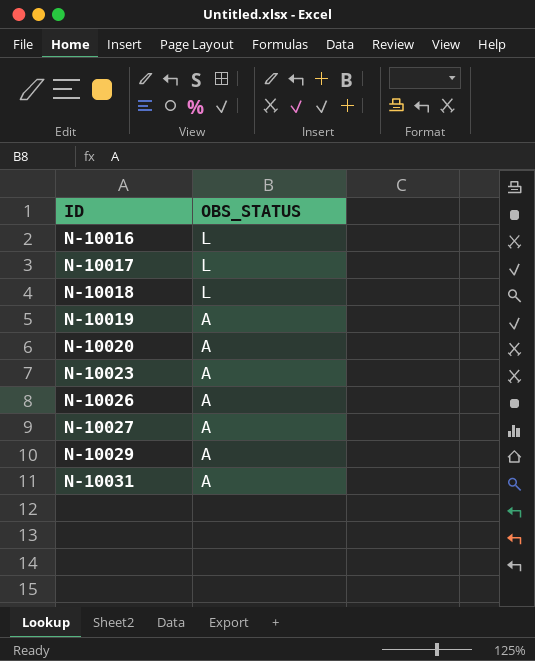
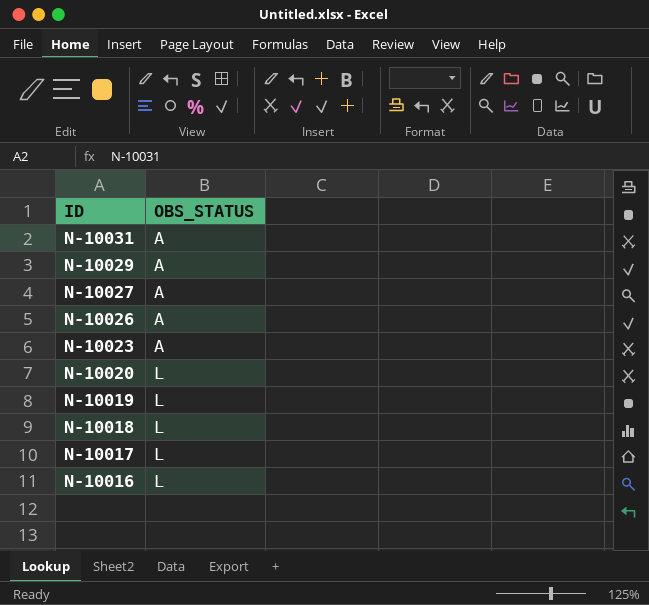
row order: ID ascending -> ID descending
N-10020 | OBS_STATUS: A -> L
N-10019 | OBS_STATUS: A -> L

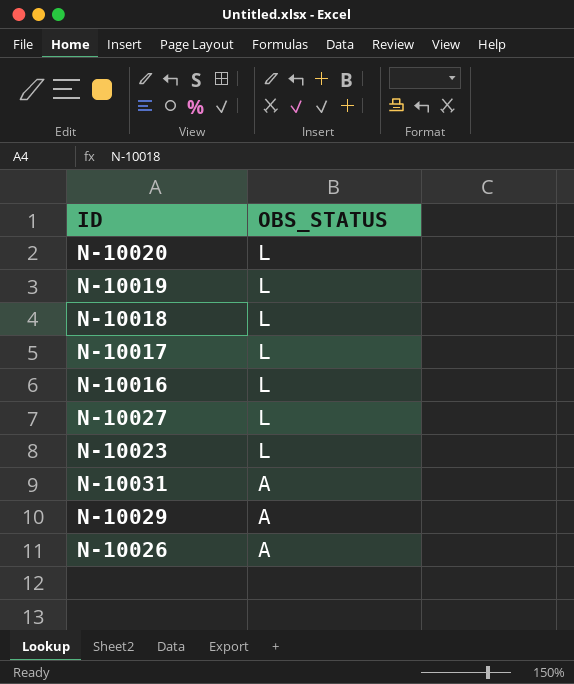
row order: ID descending -> OBS_STATUS descending
N-10027 | OBS_STATUS: A -> L
N-10023 | OBS_STATUS: A -> L

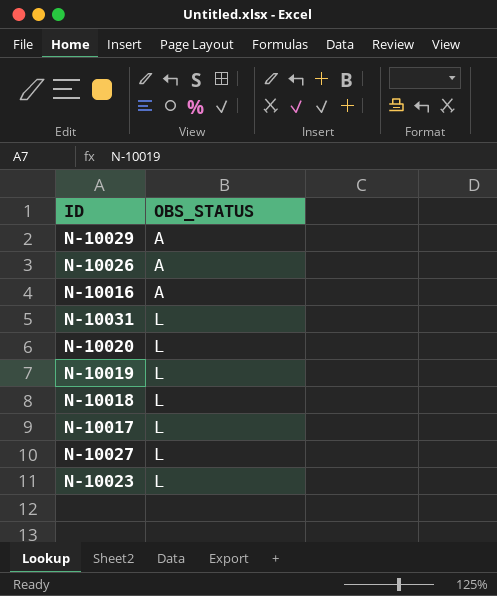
row order: OBS_STATUS descending -> OBS_STATUS ascending
N-10016 | OBS_STATUS: L -> A
N-10031 | OBS_STATUS: A -> L

